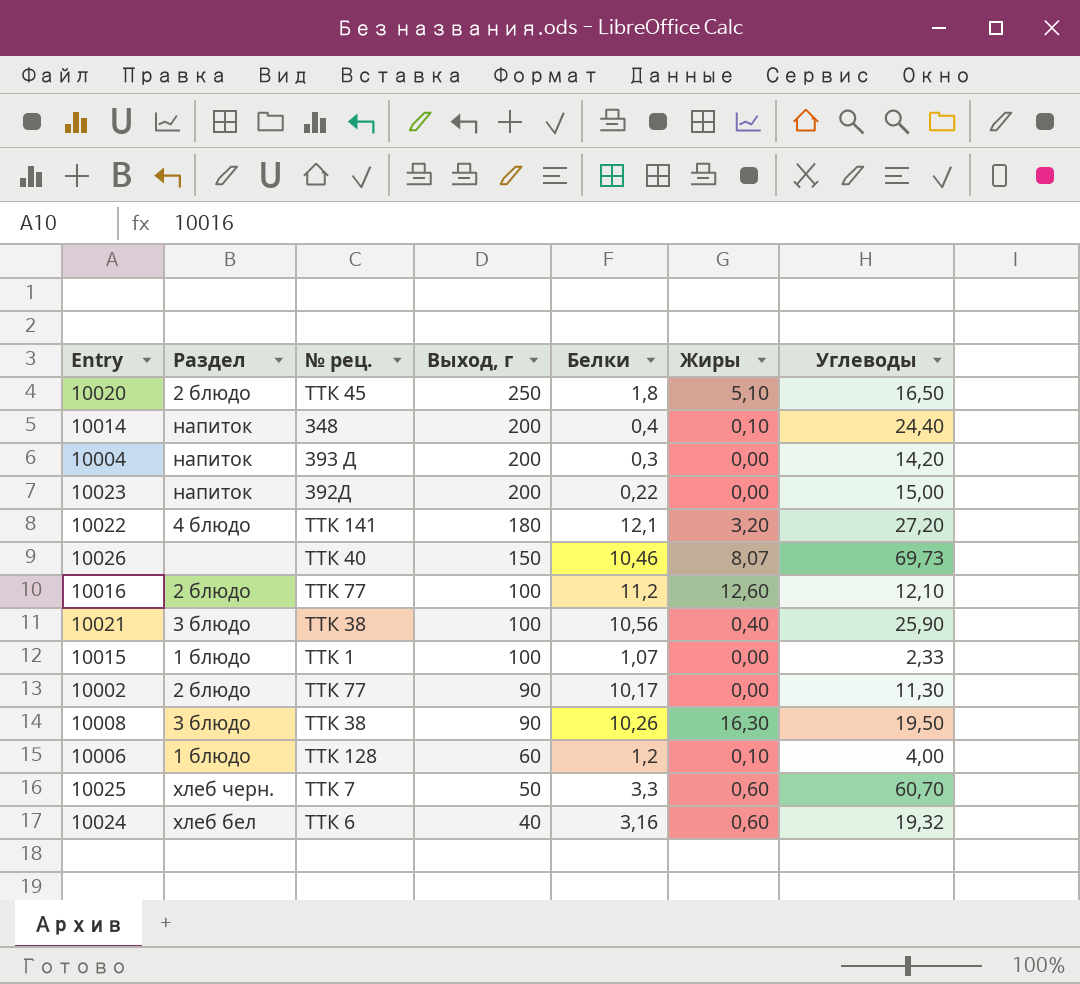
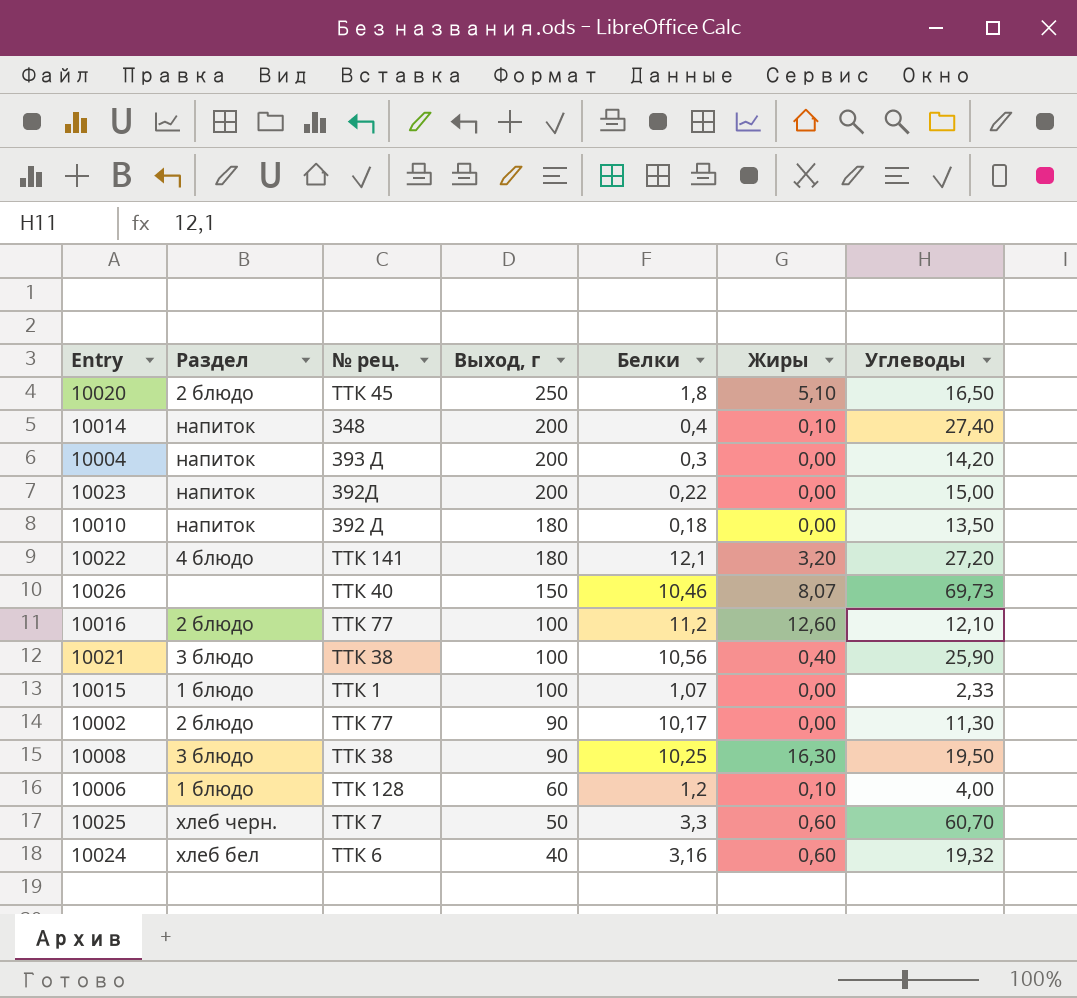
10014 | Углеводы: 24,40 -> 27,40
row 10010: none -> напиток | 392 Д | 180 | 0,18 | 0,00 | 13,50
10008 | Белки: 10,26 -> 10,25

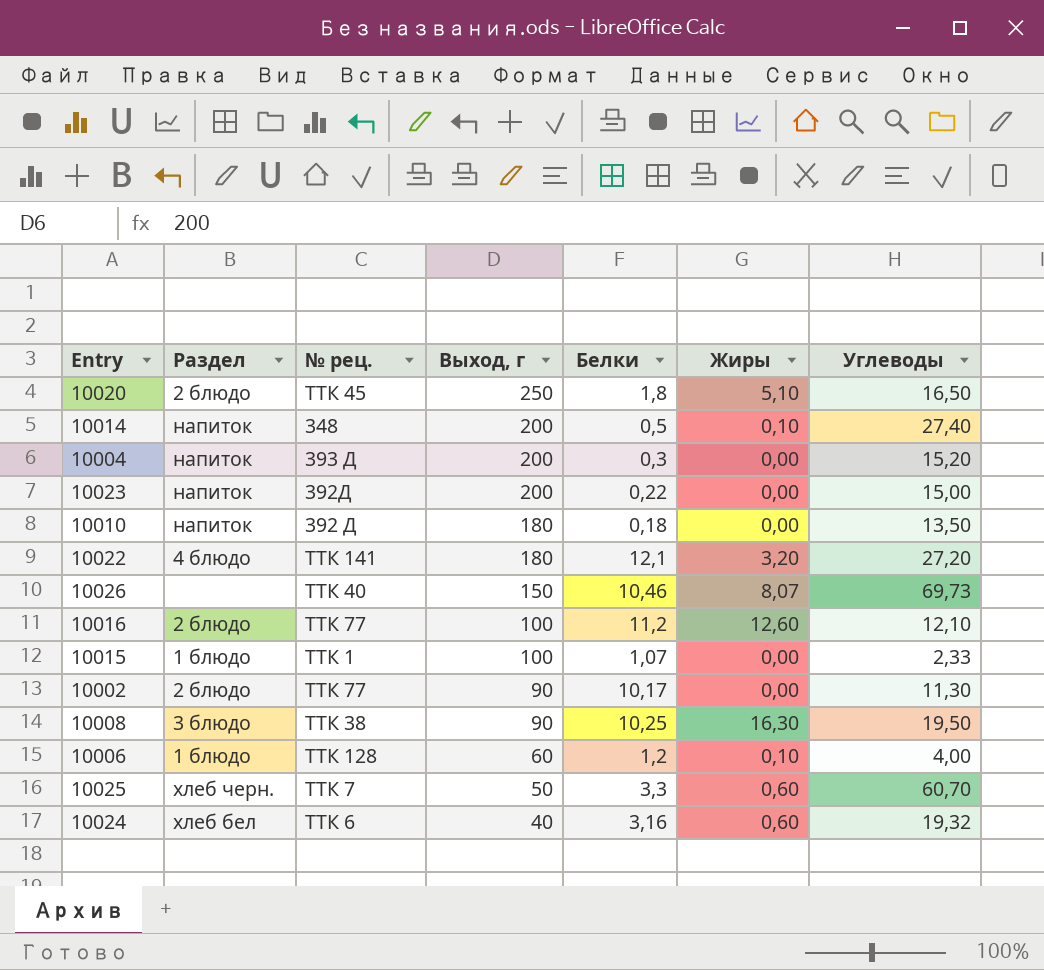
row 10021: 3 блюдо | ТТК 38 | 100 | 10,56 | 0,40 | 25,90 -> none
10014 | Белки: 0,4 -> 0,5
10004 | Углеводы: 14,20 -> 15,20

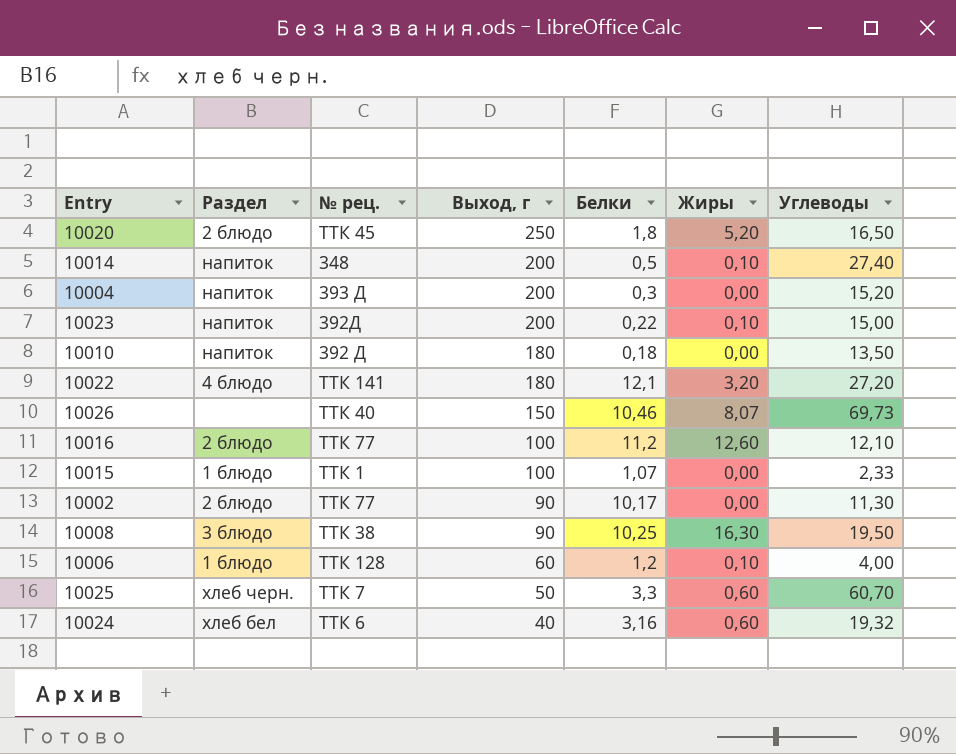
10020 | Жиры: 5,10 -> 5,20
10023 | Жиры: 0,00 -> 0,10

